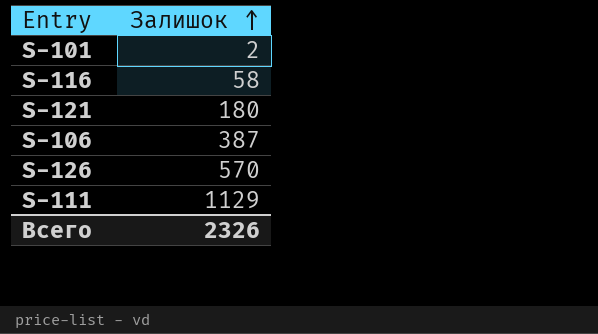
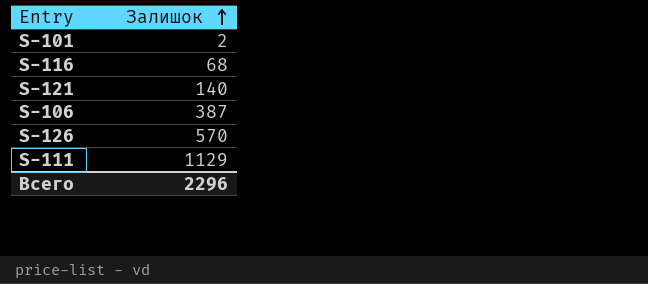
S-116 | Залишок: 58 -> 68
S-121 | Залишок: 180 -> 140
Всего | Залишок: 2326 -> 2296

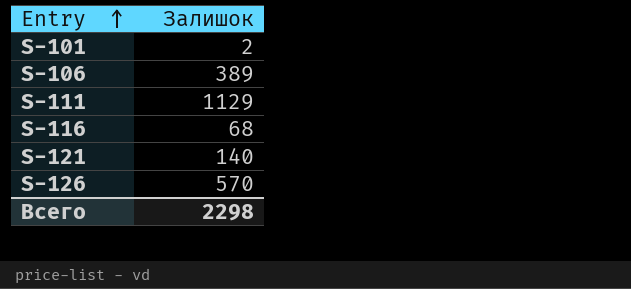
row order: Залишок ascending -> Entry ascending
S-106 | Залишок: 387 -> 389
Всего | Залишок: 2296 -> 2298

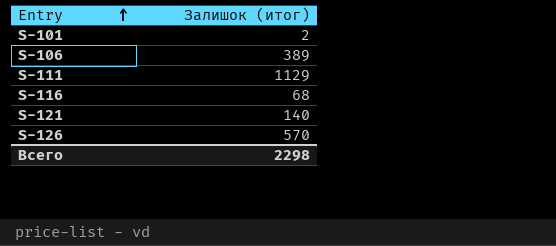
column name: Залишок -> Залишок (итог)

